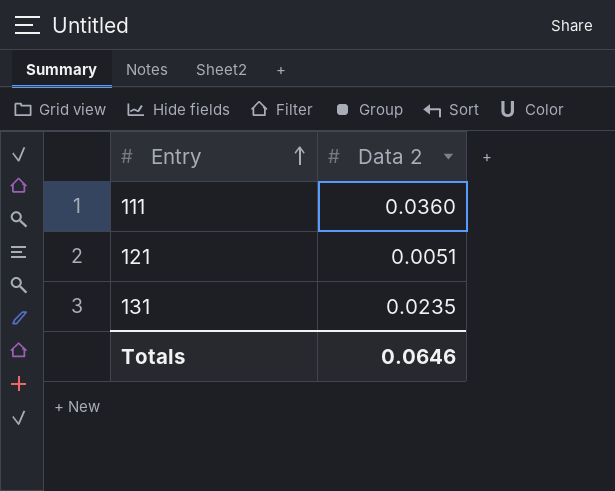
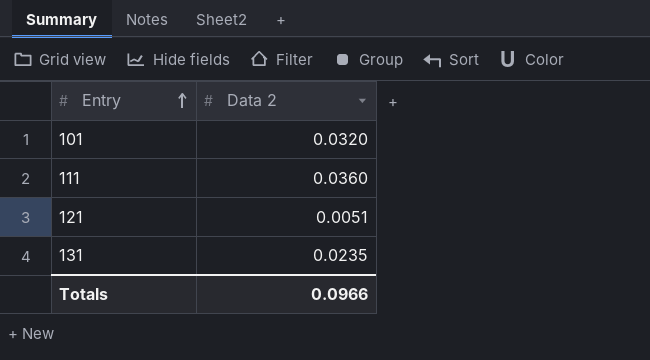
row 101: none -> 0.0320
Totals | Data 2: 0.0646 -> 0.0966

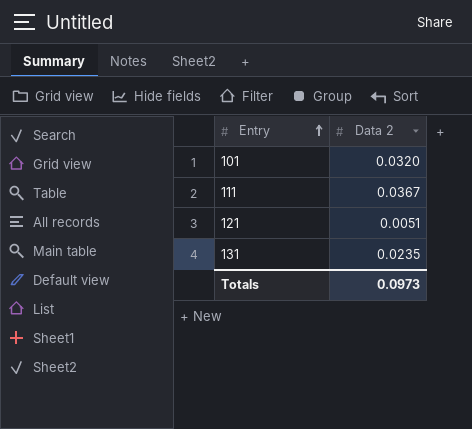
111 | Data 2: 0.0360 -> 0.0367
Totals | Data 2: 0.0966 -> 0.0973

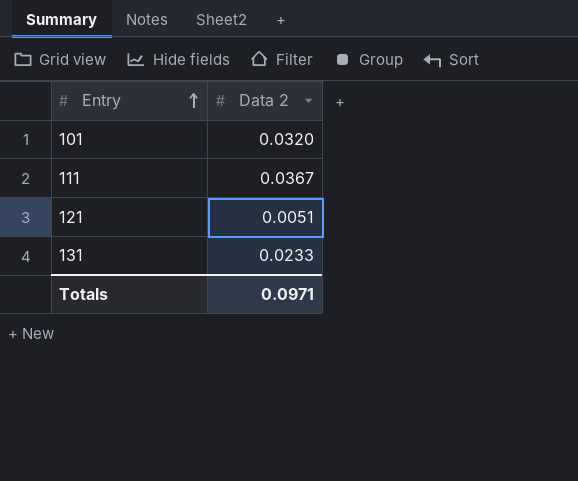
131 | Data 2: 0.0235 -> 0.0233
Totals | Data 2: 0.0973 -> 0.0971

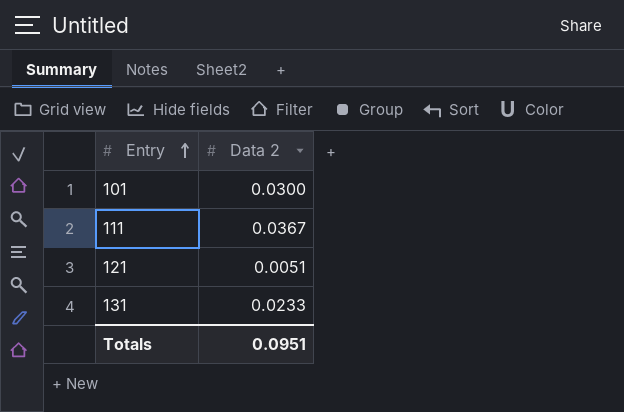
101 | Data 2: 0.0320 -> 0.0300
Totals | Data 2: 0.0971 -> 0.0951

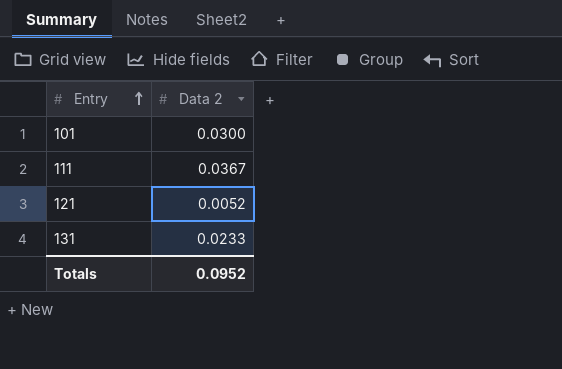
121 | Data 2: 0.0051 -> 0.0052
Totals | Data 2: 0.0951 -> 0.0952

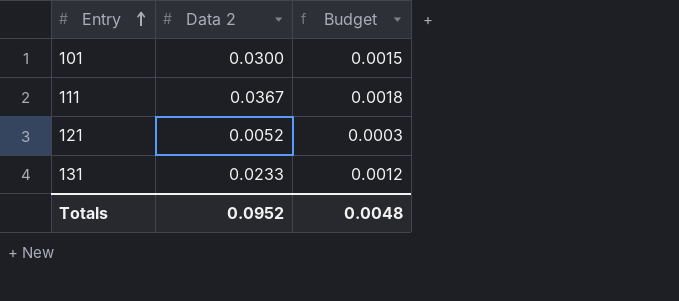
column Budget | formula: none -> [Data 2] * 0.05

